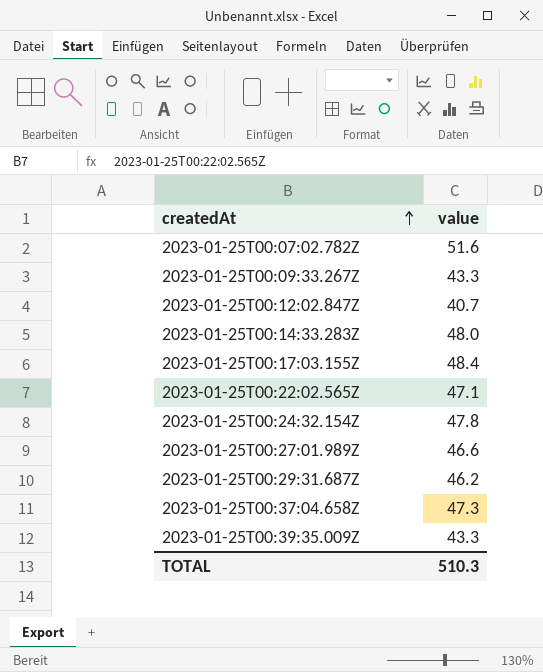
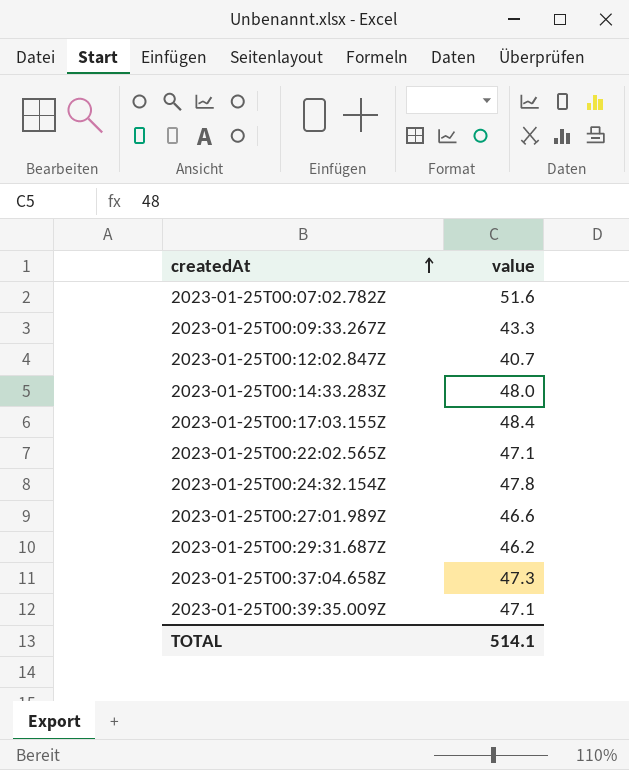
2023-01-25T00:39:35.009Z | value: 43.3 -> 47.1
TOTAL | value: 510.3 -> 514.1

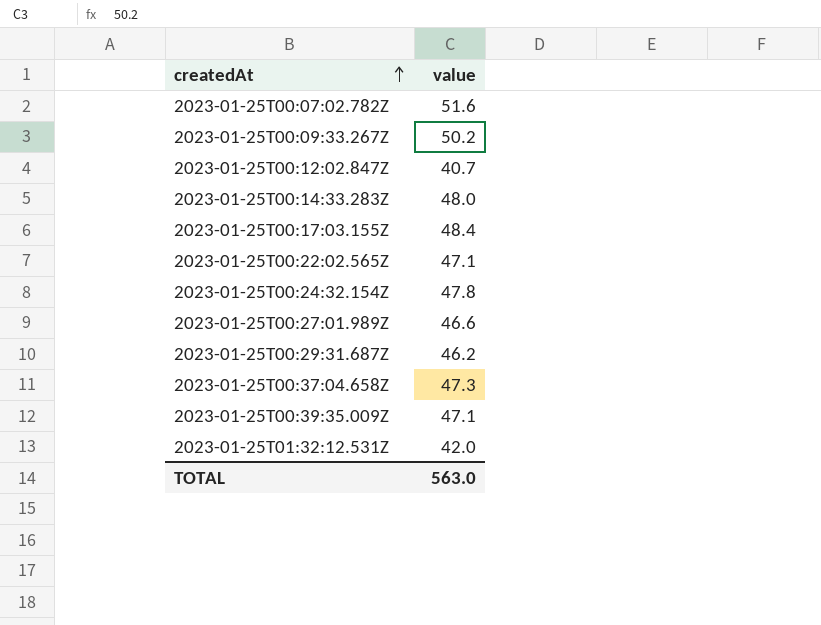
2023-01-25T00:09:33.267Z | value: 43.3 -> 50.2
row 2023-01-25T01:32:12.531Z: none -> 42.0
TOTAL | value: 514.1 -> 563.0

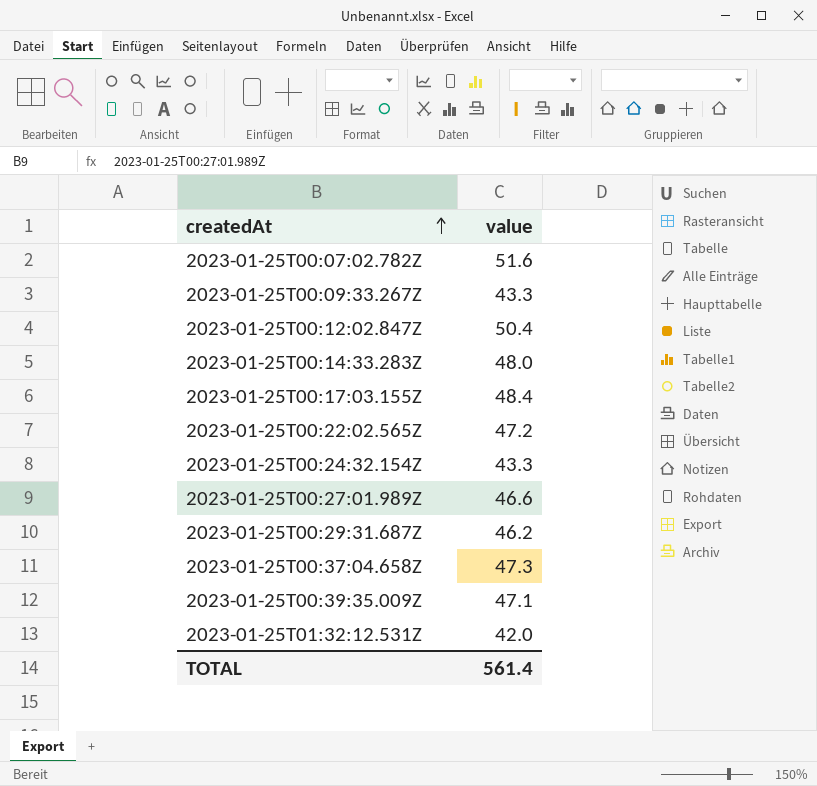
2023-01-25T00:09:33.267Z | value: 50.2 -> 43.3
2023-01-25T00:12:02.847Z | value: 40.7 -> 50.4
2023-01-25T00:22:02.565Z | value: 47.1 -> 47.2
2023-01-25T00:24:32.154Z | value: 47.8 -> 43.3
TOTAL | value: 563.0 -> 561.4

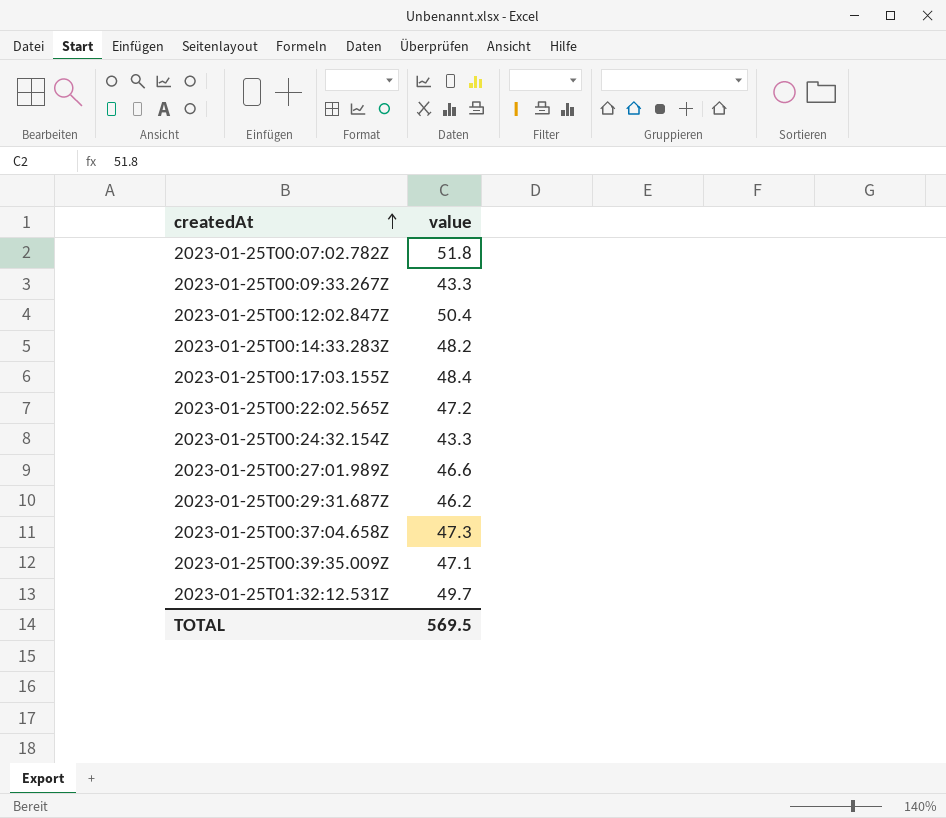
2023-01-25T00:07:02.782Z | value: 51.6 -> 51.8
2023-01-25T00:14:33.283Z | value: 48.0 -> 48.2
2023-01-25T01:32:12.531Z | value: 42.0 -> 49.7
TOTAL | value: 561.4 -> 569.5

